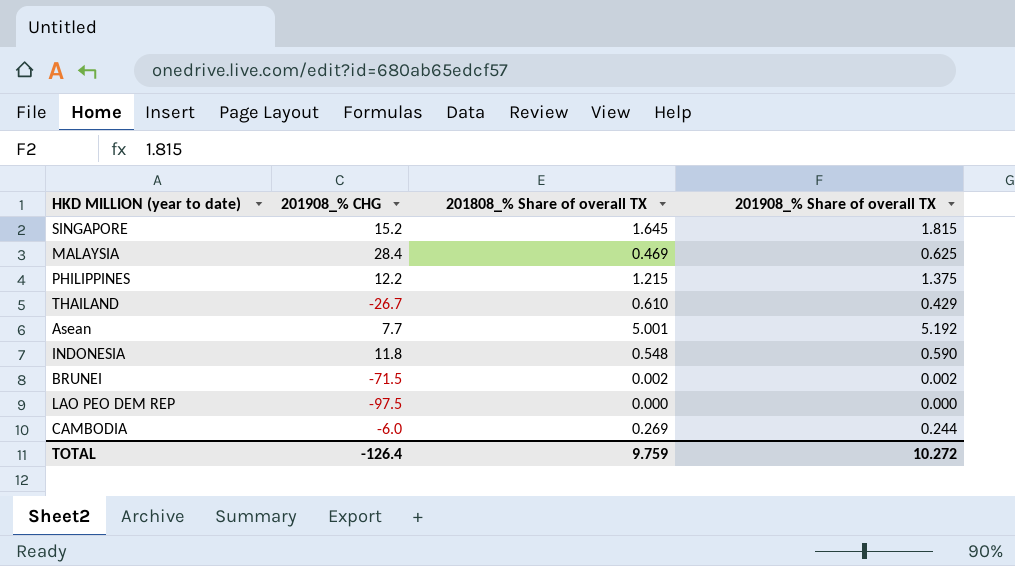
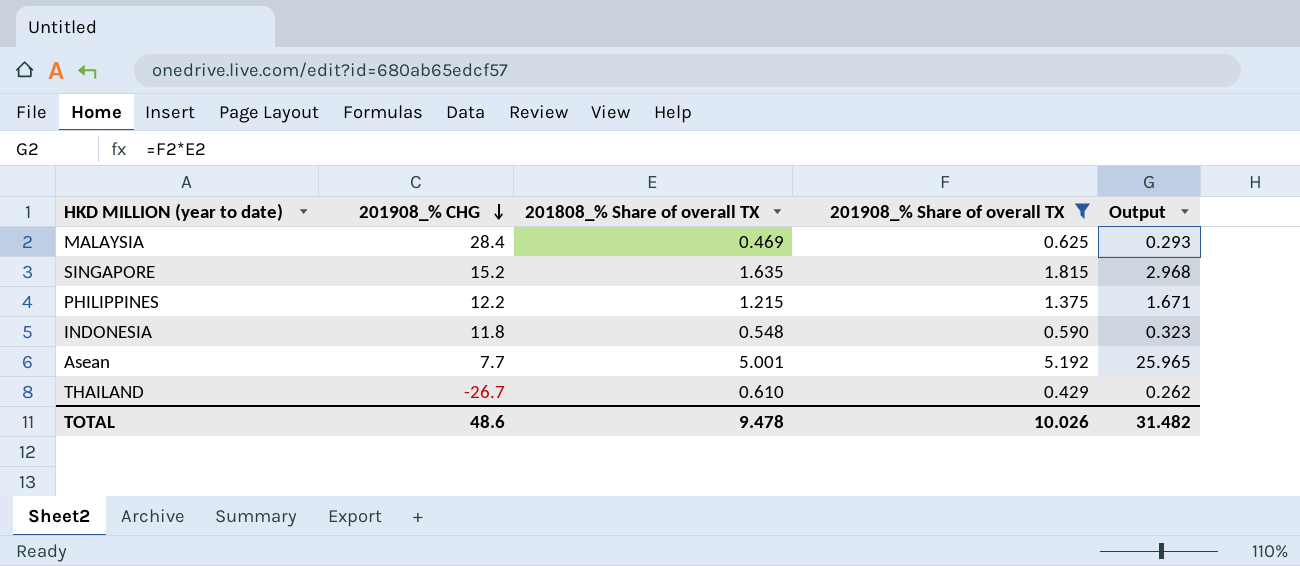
filter: none -> 201908_% Share of overall TX >= 0.429
row order: none -> 201908_% CHG descending
column Output | formula: none -> [201808_% Share of overall TX] * [201908_% Share of overall TX]
SINGAPORE | 201808_% Share of overall TX: 1.645 -> 1.635
TOTAL | 201908_% CHG: -126.4 -> 48.6
TOTAL | 201808_% Share of overall TX: 9.759 -> 9.478
TOTAL | 201908_% Share of overall TX: 10.272 -> 10.026

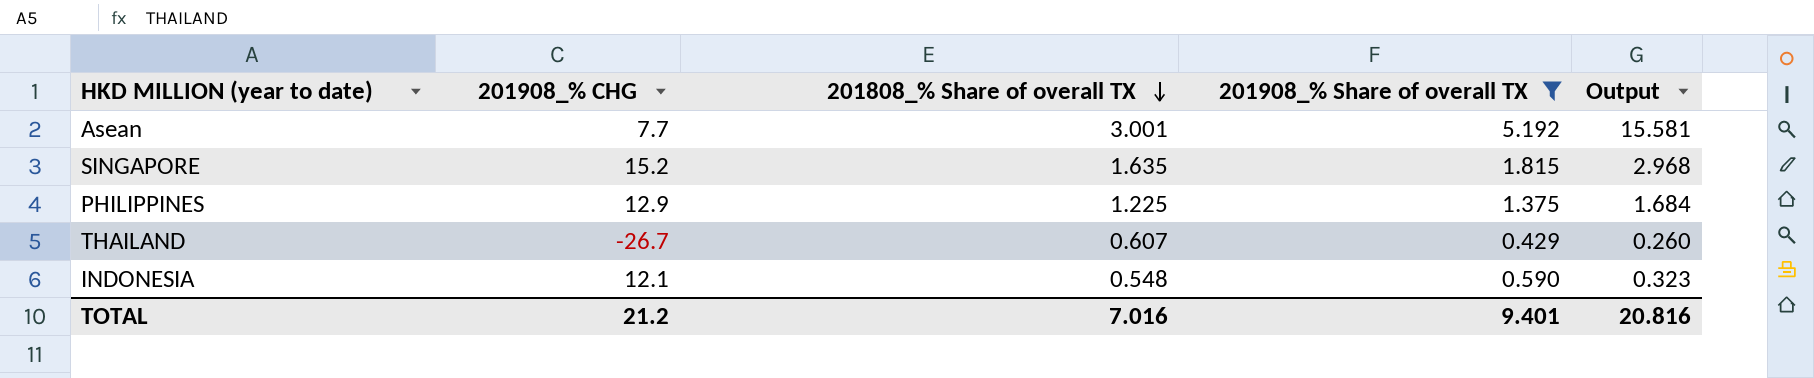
row order: 201908_% CHG descending -> 201808_% Share of overall TX descending
row MALAYSIA: 28.4 | 0.469 | 0.625 | 0.293 -> none
Asean | 201808_% Share of overall TX: 5.001 -> 3.001
Asean | Output: 25.965 -> 15.581
PHILIPPINES | 201908_% CHG: 12.2 -> 12.9
PHILIPPINES | 201808_% Share of overall TX: 1.215 -> 1.225
PHILIPPINES | Output: 1.671 -> 1.684
THAILAND | 201808_% Share of overall TX: 0.610 -> 0.607
THAILAND | Output: 0.262 -> 0.260
INDONESIA | 201908_% CHG: 11.8 -> 12.1
TOTAL | 201908_% CHG: 48.6 -> 21.2
TOTAL | 201808_% Share of overall TX: 9.478 -> 7.016
TOTAL | 201908_% Share of overall TX: 10.026 -> 9.401
TOTAL | Output: 31.482 -> 20.816

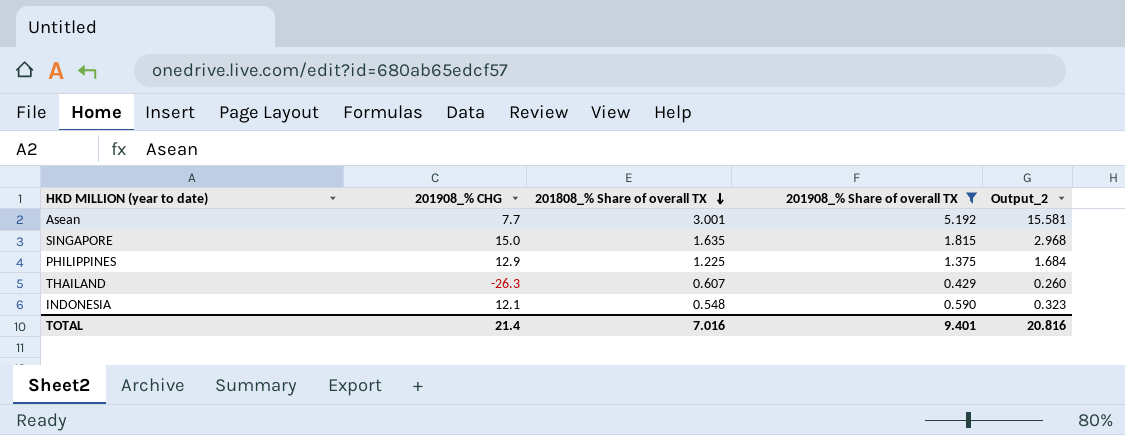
column name: Output -> Output_2
SINGAPORE | 201908_% CHG: 15.2 -> 15.0
THAILAND | 201908_% CHG: -26.7 -> -26.3
TOTAL | 201908_% CHG: 21.2 -> 21.4

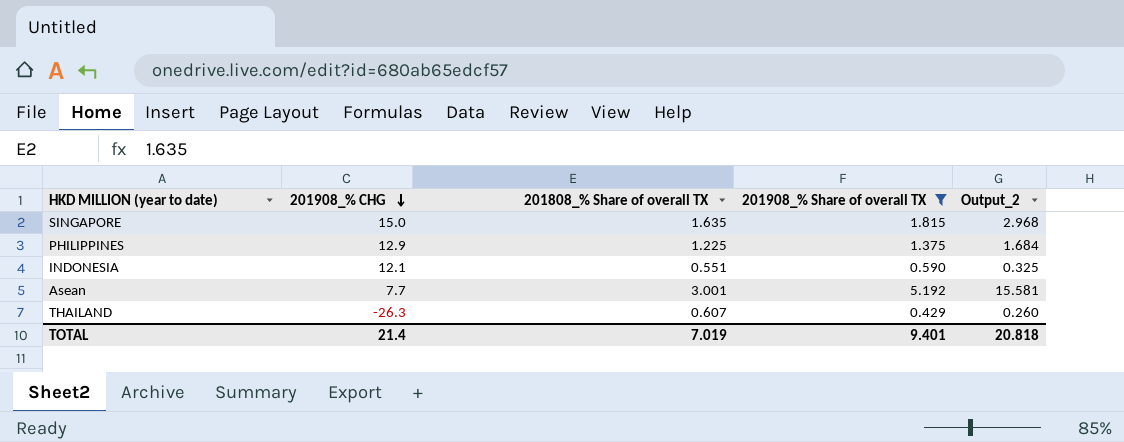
row order: 201808_% Share of overall TX descending -> 201908_% CHG descending
INDONESIA | 201808_% Share of overall TX: 0.548 -> 0.551
INDONESIA | Output_2: 0.323 -> 0.325
TOTAL | 201808_% Share of overall TX: 7.016 -> 7.019
TOTAL | Output_2: 20.816 -> 20.818

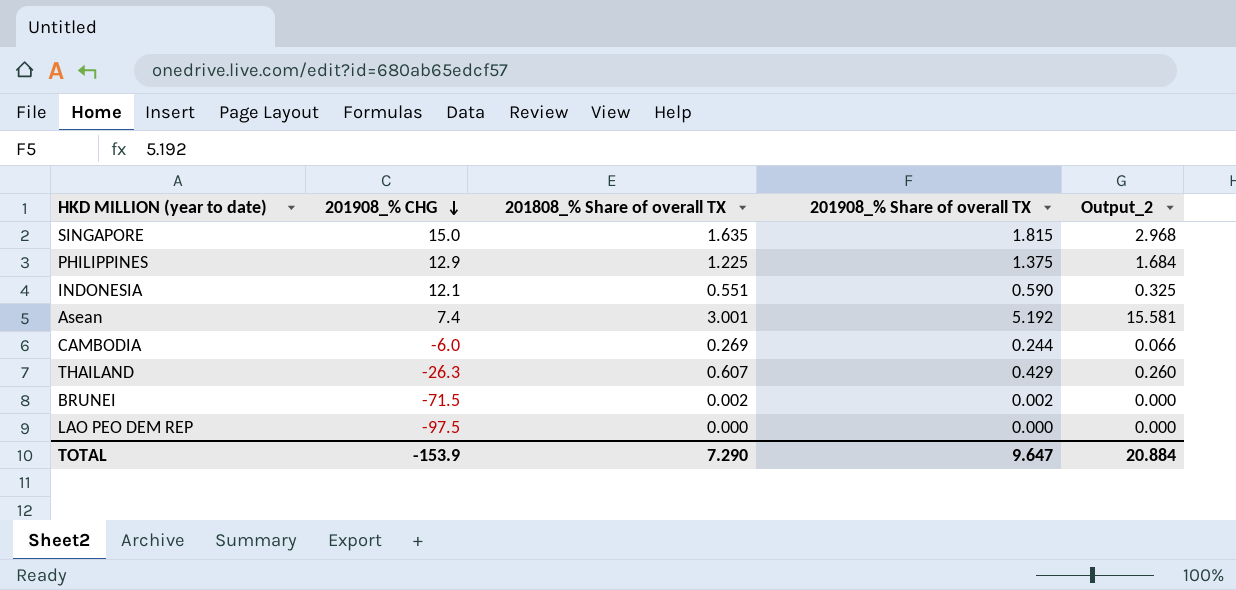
filter: 201908_% Share of overall TX >= 0.429 -> none
Asean | 201908_% CHG: 7.7 -> 7.4
TOTAL | 201908_% CHG: 21.4 -> -153.9
TOTAL | 201808_% Share of overall TX: 7.019 -> 7.290
TOTAL | 201908_% Share of overall TX: 9.401 -> 9.647
TOTAL | Output_2: 20.818 -> 20.884

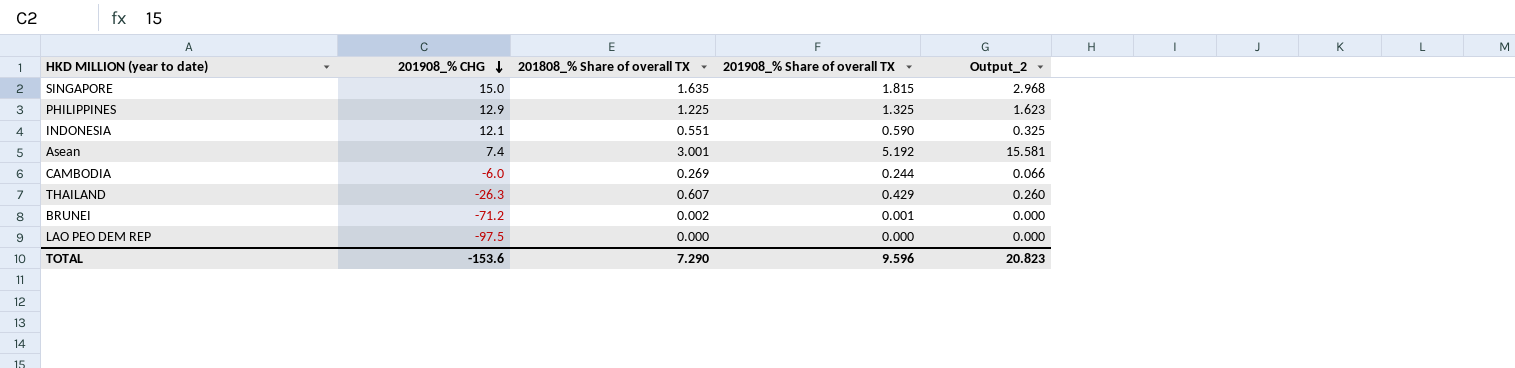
PHILIPPINES | 201908_% Share of overall TX: 1.375 -> 1.325
PHILIPPINES | Output_2: 1.684 -> 1.623
BRUNEI | 201908_% CHG: -71.5 -> -71.2
BRUNEI | 201908_% Share of overall TX: 0.002 -> 0.001
TOTAL | 201908_% CHG: -153.9 -> -153.6
TOTAL | 201908_% Share of overall TX: 9.647 -> 9.596
TOTAL | Output_2: 20.884 -> 20.823

